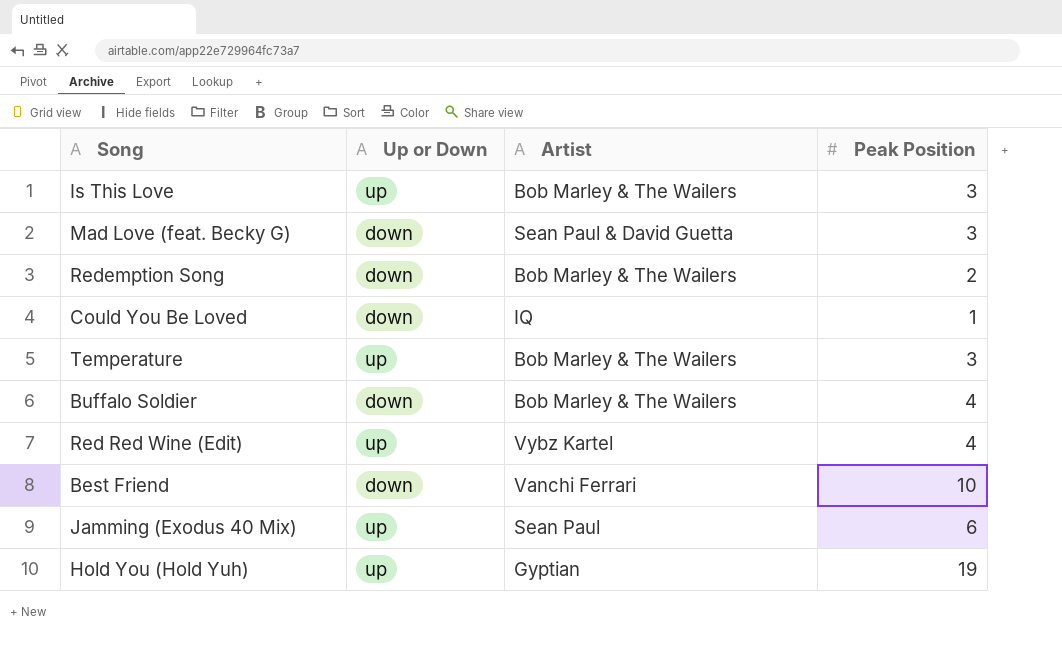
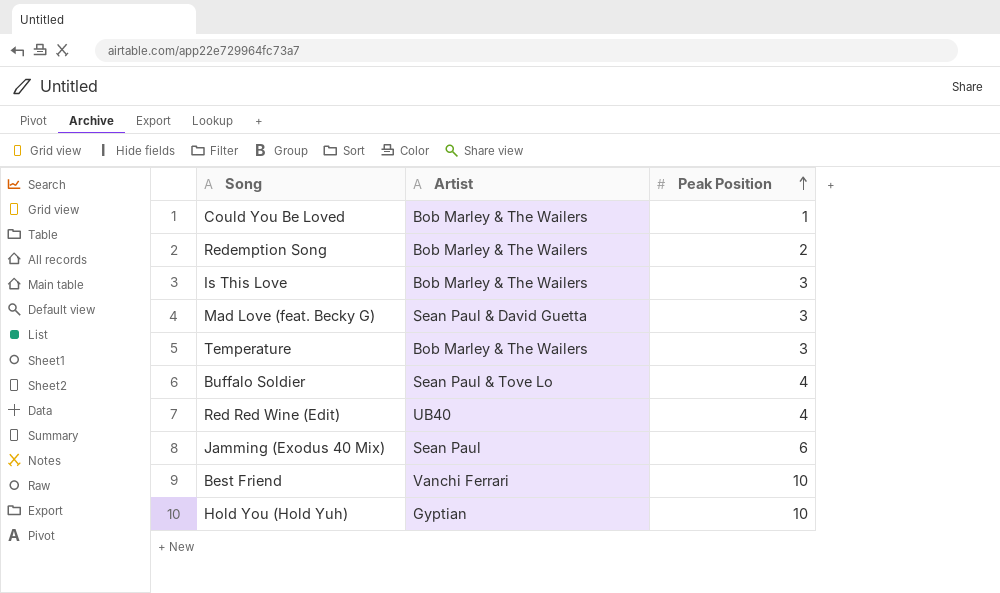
row order: none -> Peak Position ascending
column Up or Down | position: 2 -> none
Could You Be Loved | Artist: IQ -> Bob Marley & The Wailers
Buffalo Soldier | Artist: Bob Marley & The Wailers -> Sean Paul & Tove Lo
Red Red Wine (Edit) | Artist: Vybz Kartel -> UB40
Hold You (Hold Yuh) | Peak Position: 19 -> 10

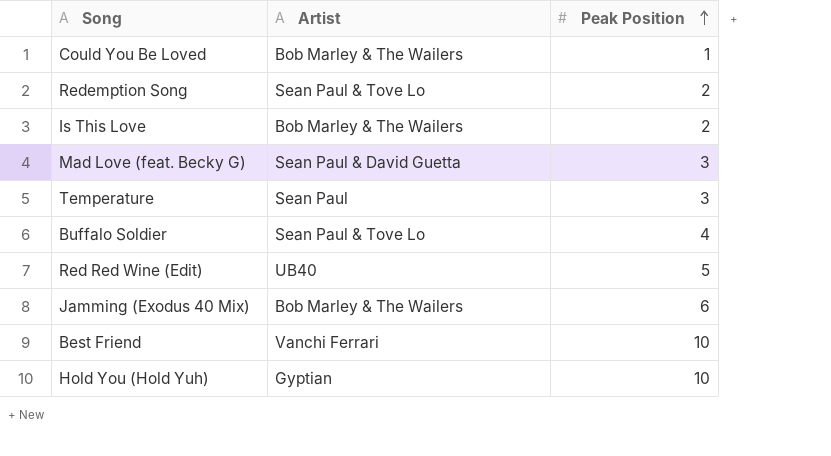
Redemption Song | Artist: Bob Marley & The Wailers -> Sean Paul & Tove Lo
Is This Love | Peak Position: 3 -> 2
Temperature | Artist: Bob Marley & The Wailers -> Sean Paul
Red Red Wine (Edit) | Peak Position: 4 -> 5
Jamming (Exodus 40 Mix) | Artist: Sean Paul -> Bob Marley & The Wailers

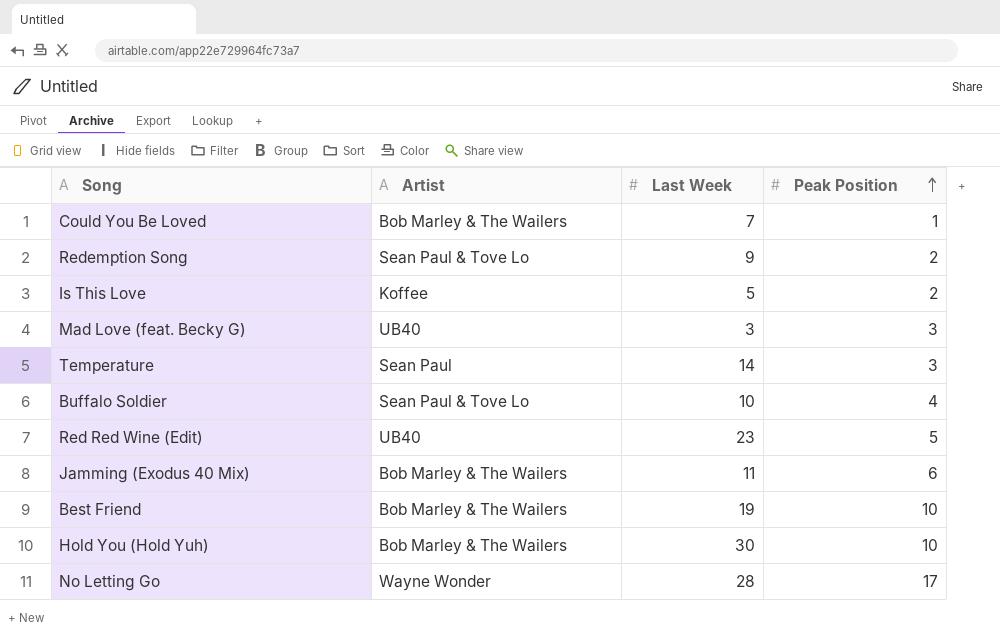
column Last Week | position: none -> 3
Is This Love | Artist: Bob Marley & The Wailers -> Koffee
Mad Love (feat. Becky G) | Artist: Sean Paul & David Guetta -> UB40
Best Friend | Artist: Vanchi Ferrari -> Bob Marley & The Wailers
Hold You (Hold Yuh) | Artist: Gyptian -> Bob Marley & The Wailers
row No Letting Go: none -> Wayne Wonder | 28 | 17

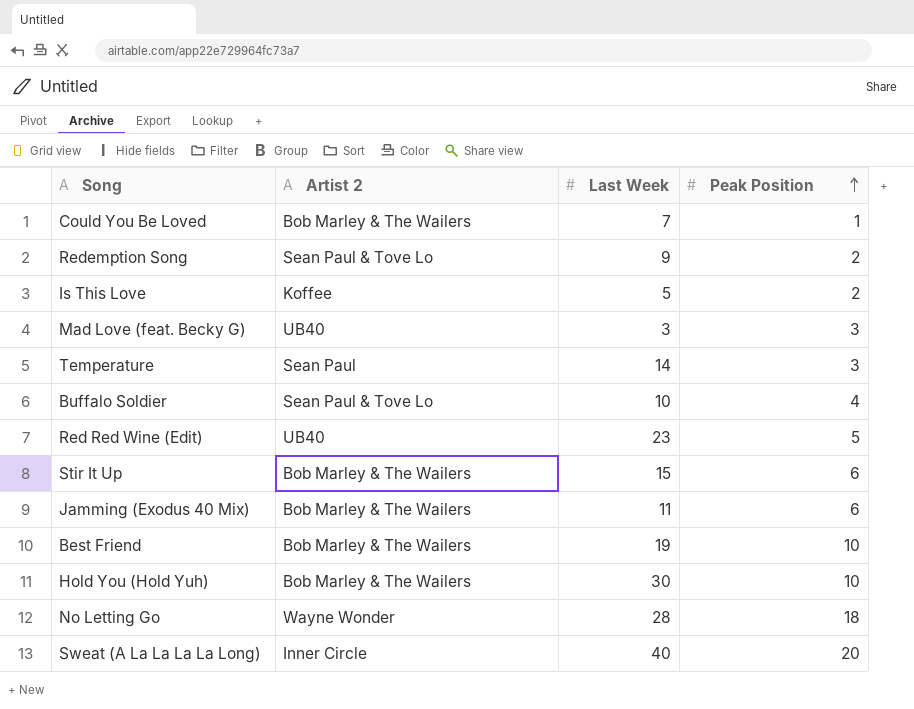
column name: Artist -> Artist 2
row Stir It Up: none -> Bob Marley & The Wailers | 15 | 6
No Letting Go | Peak Position: 17 -> 18
row Sweat (A La La La La Long): none -> Inner Circle | 40 | 20

